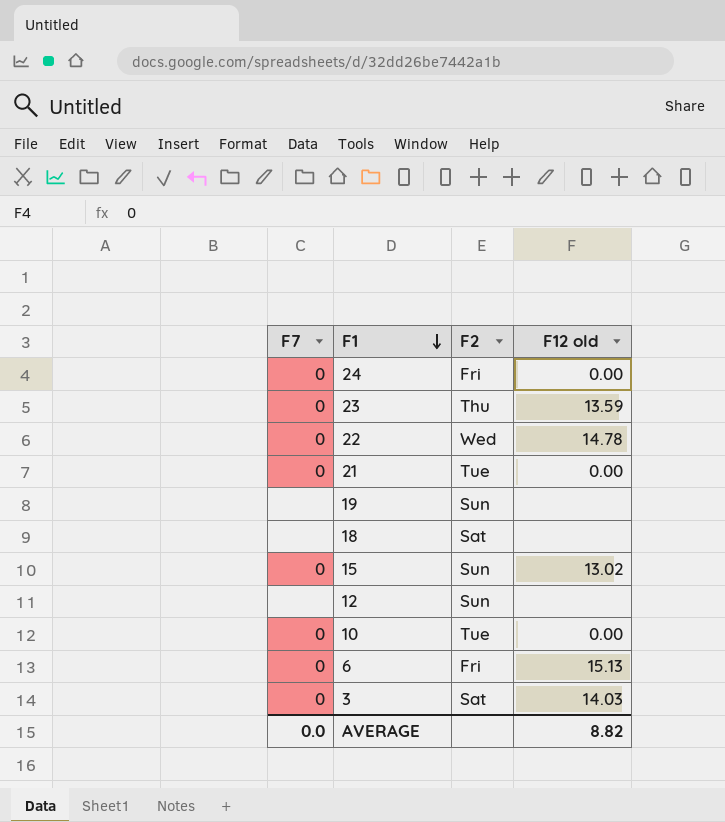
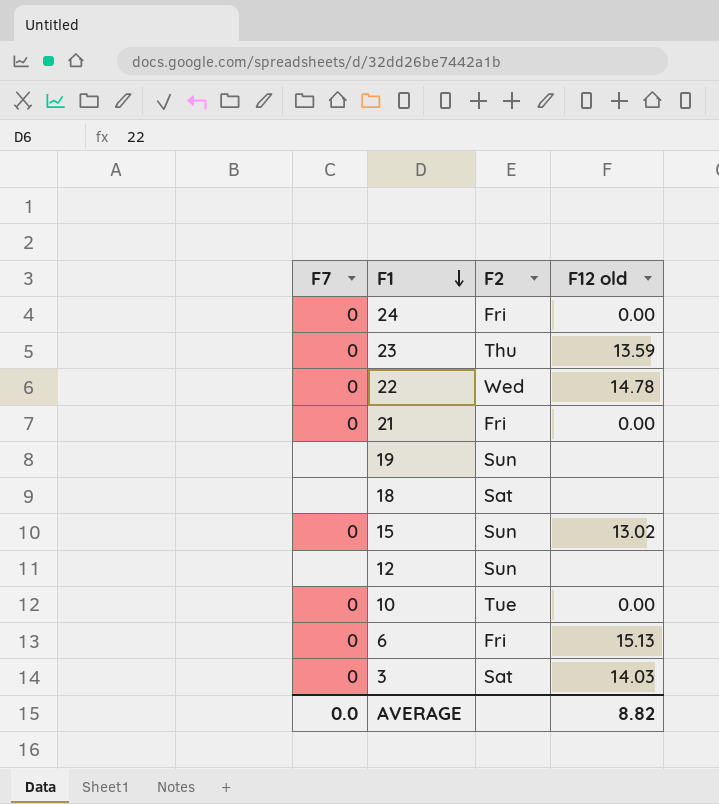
21 | F2: Tue -> Fri

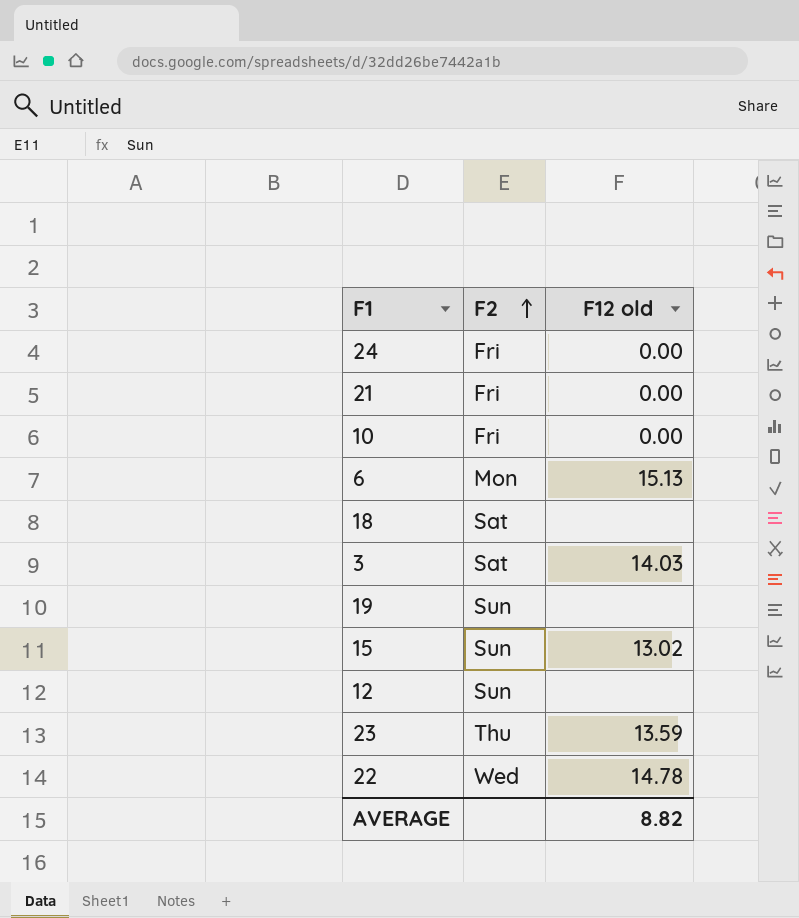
row order: F1 descending -> F2 ascending
column F7 | position: 1 -> none
10 | F2: Tue -> Fri
6 | F2: Fri -> Mon

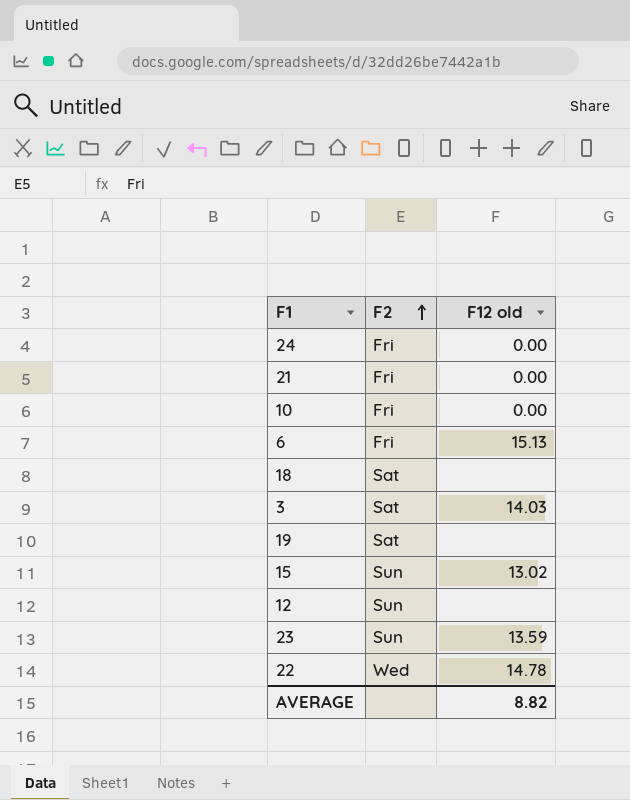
6 | F2: Mon -> Fri
19 | F2: Sun -> Sat
23 | F2: Thu -> Sun

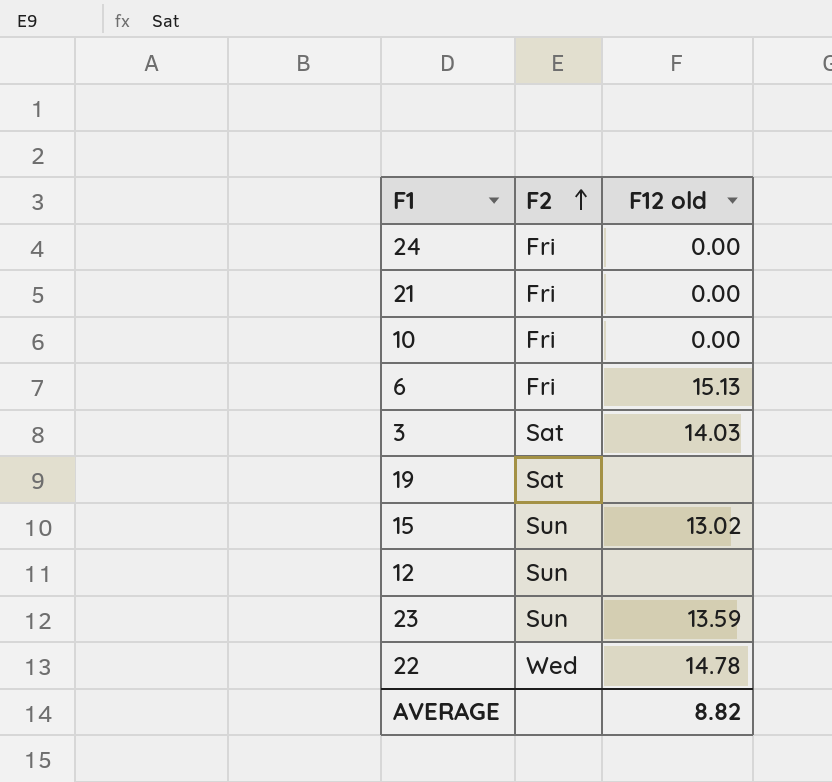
row 18: Sat | none -> none

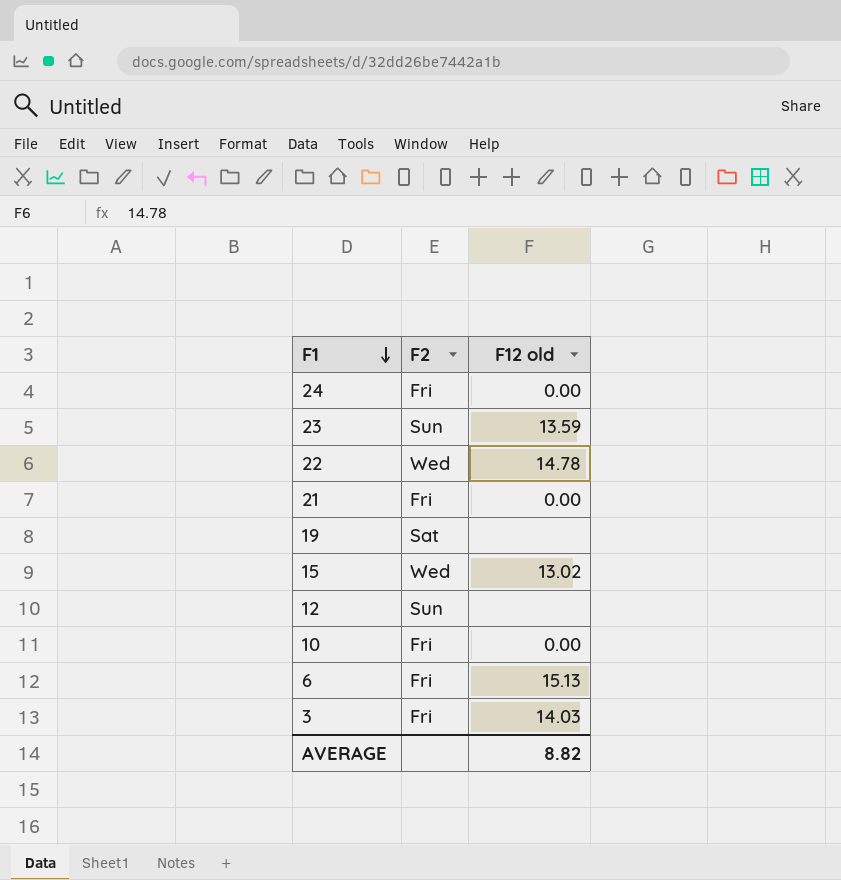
row order: F2 ascending -> F1 descending
15 | F2: Sun -> Wed
3 | F2: Sat -> Fri

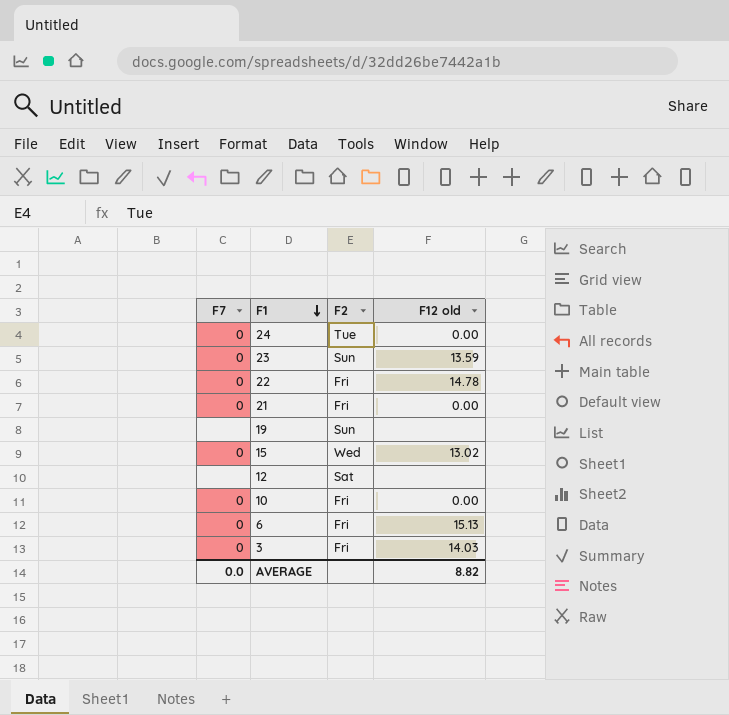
column F7 | position: none -> 1
24 | F2: Fri -> Tue
22 | F2: Wed -> Fri
19 | F2: Sat -> Sun
12 | F2: Sun -> Sat

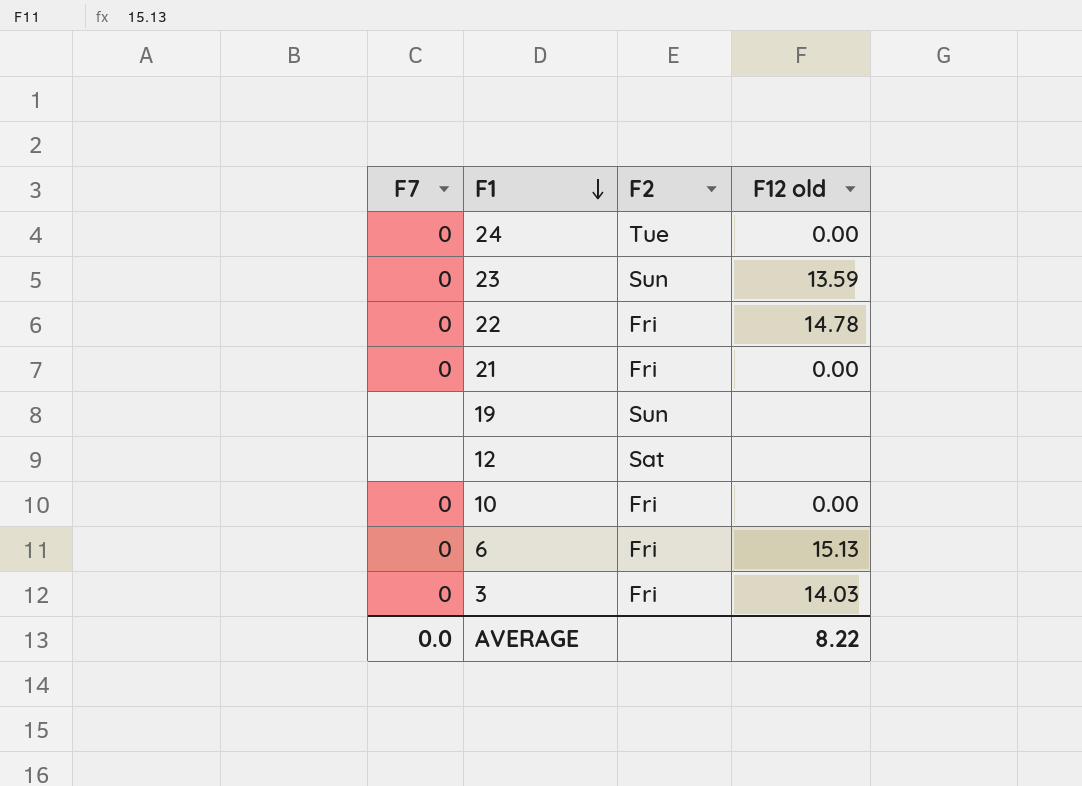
row 15: 0 | Wed | 13.02 -> none
AVERAGE | F12 old: 8.82 -> 8.22

